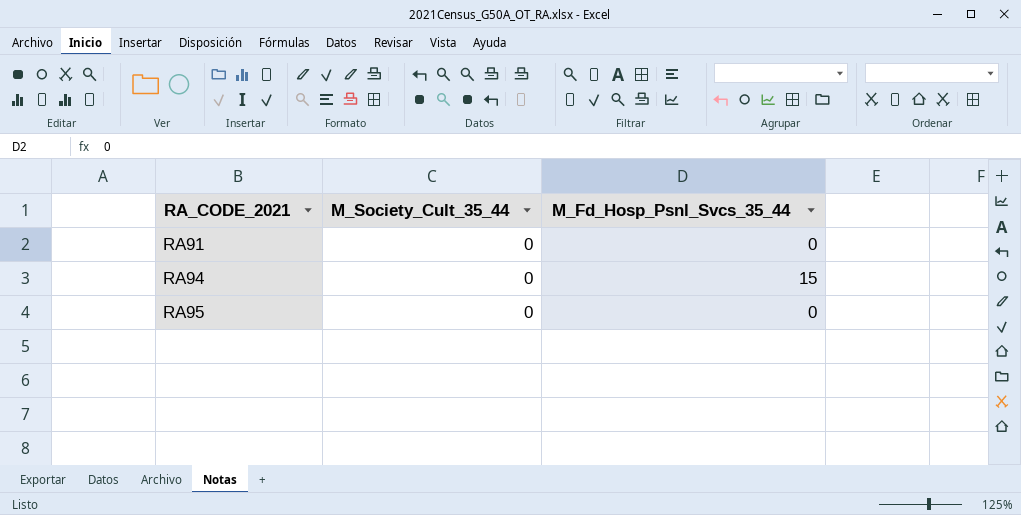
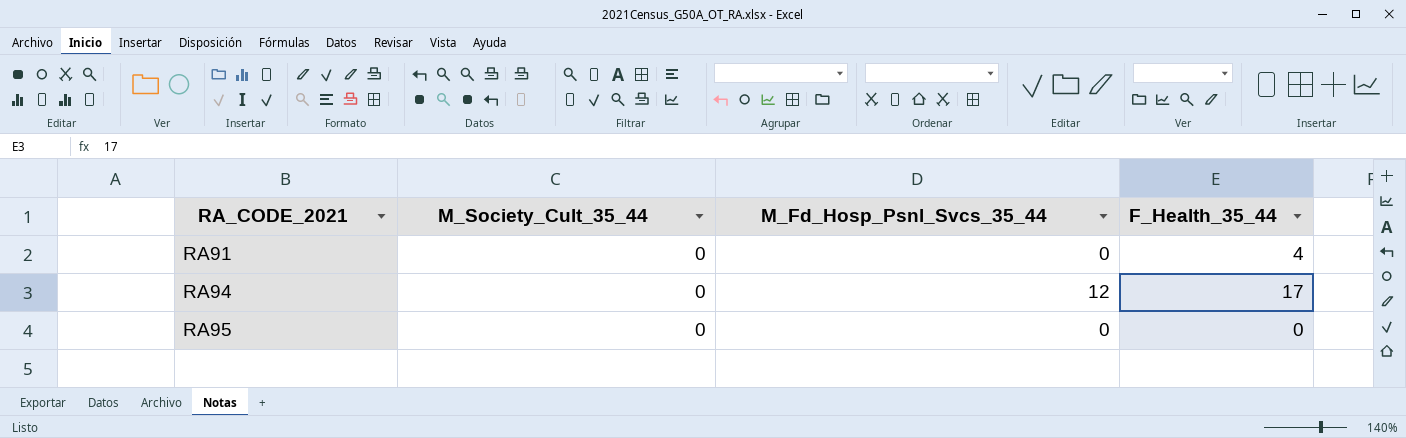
column F_Health_35_44 | position: none -> 4
RA94 | M_Fd_Hosp_Psnl_Svcs_35_44: 15 -> 12

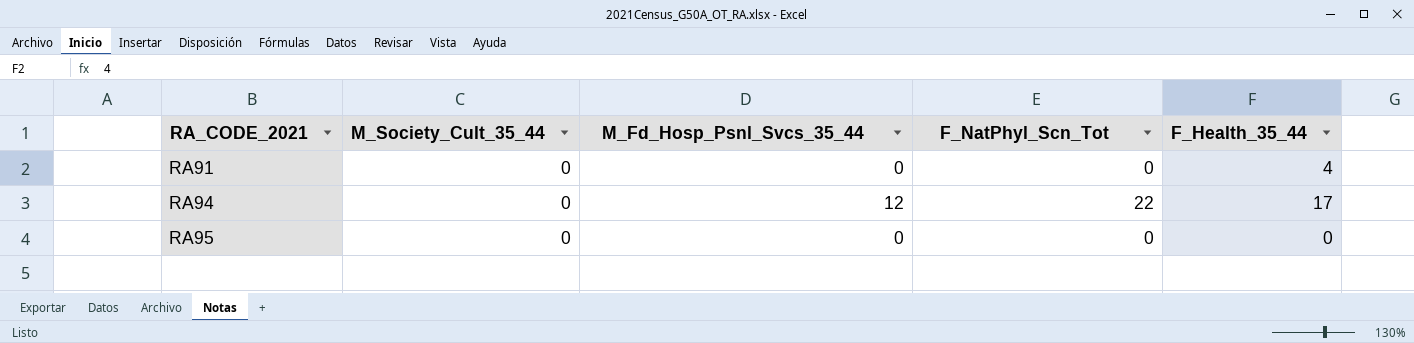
column F_NatPhyl_Scn_Tot | position: none -> 4

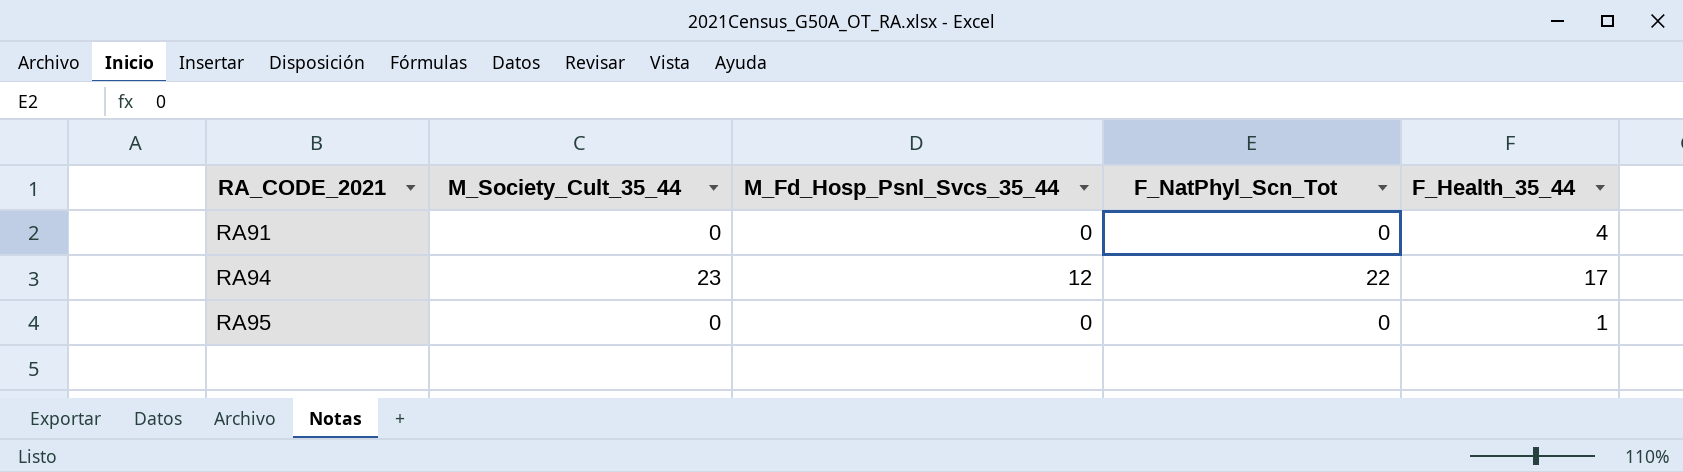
RA94 | M_Society_Cult_35_44: 0 -> 23
RA95 | F_Health_35_44: 0 -> 1

